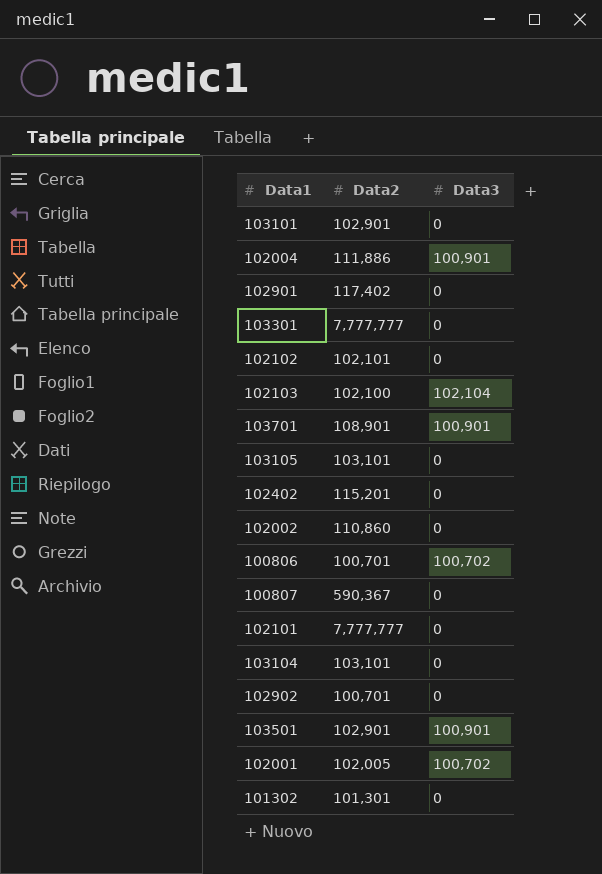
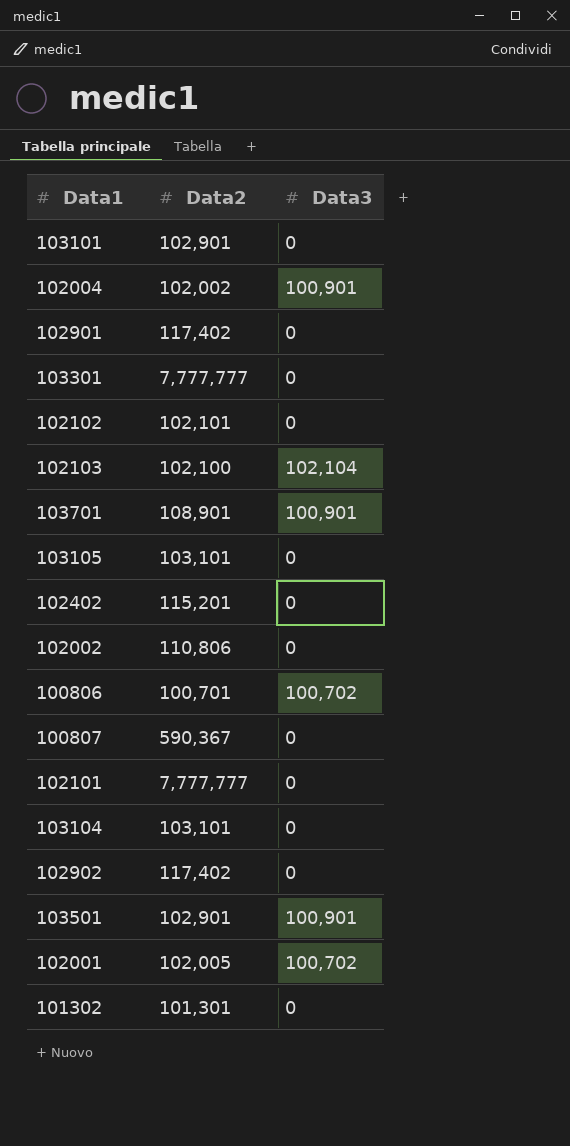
102004 | Data2: 111,886 -> 102,002
102002 | Data2: 110,860 -> 110,806
102902 | Data2: 100,701 -> 117,402

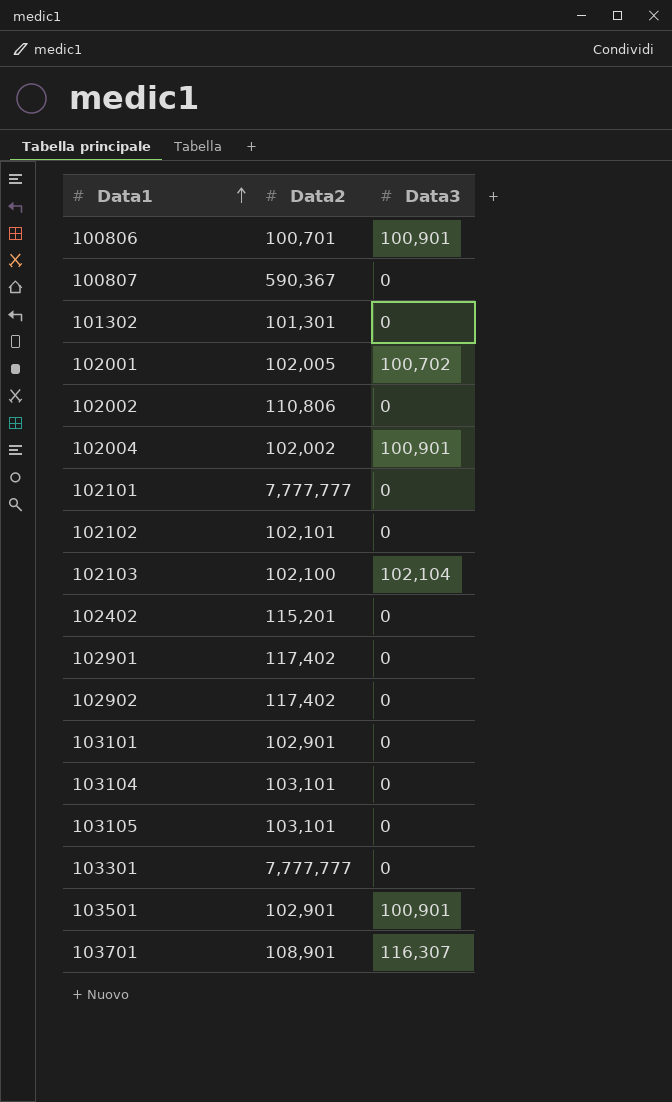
row order: none -> Data1 ascending
100806 | Data3: 100,702 -> 100,901
103701 | Data3: 100,901 -> 116,307

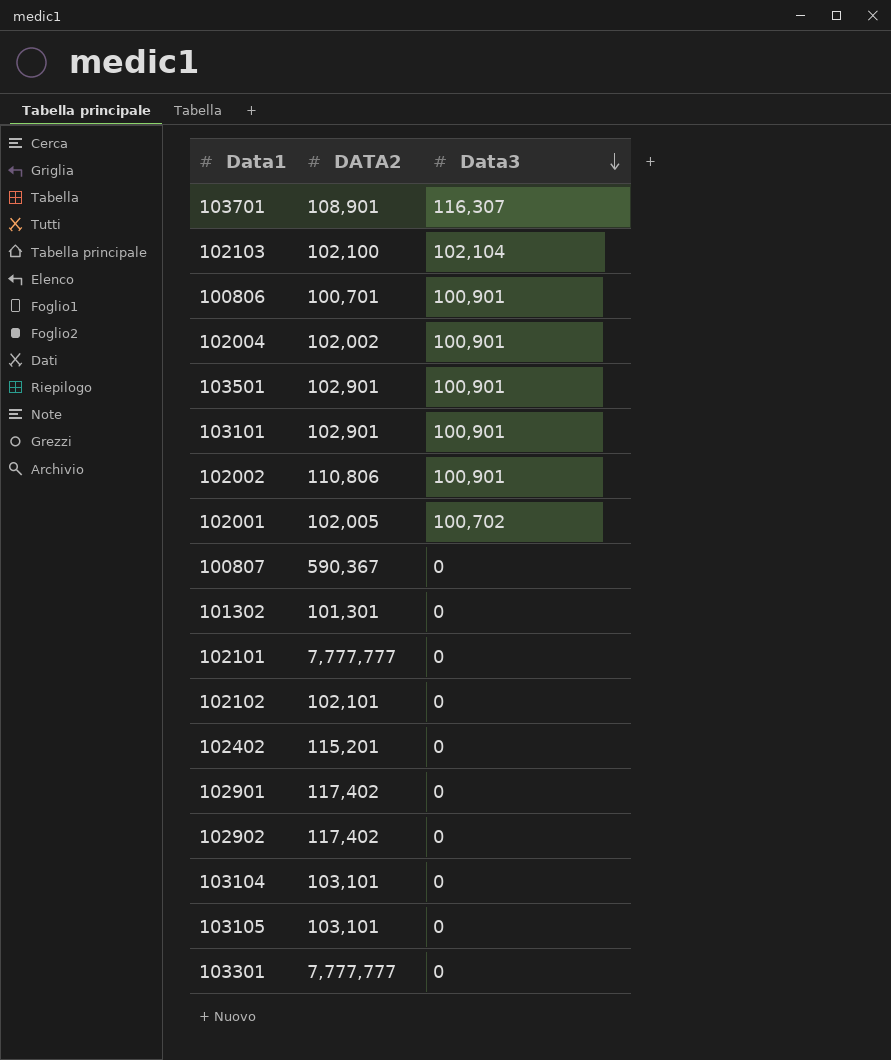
row order: Data1 ascending -> Data3 descending
column name: Data2 -> DATA2
103101 | Data3: 0 -> 100,901
102002 | Data3: 0 -> 100,901

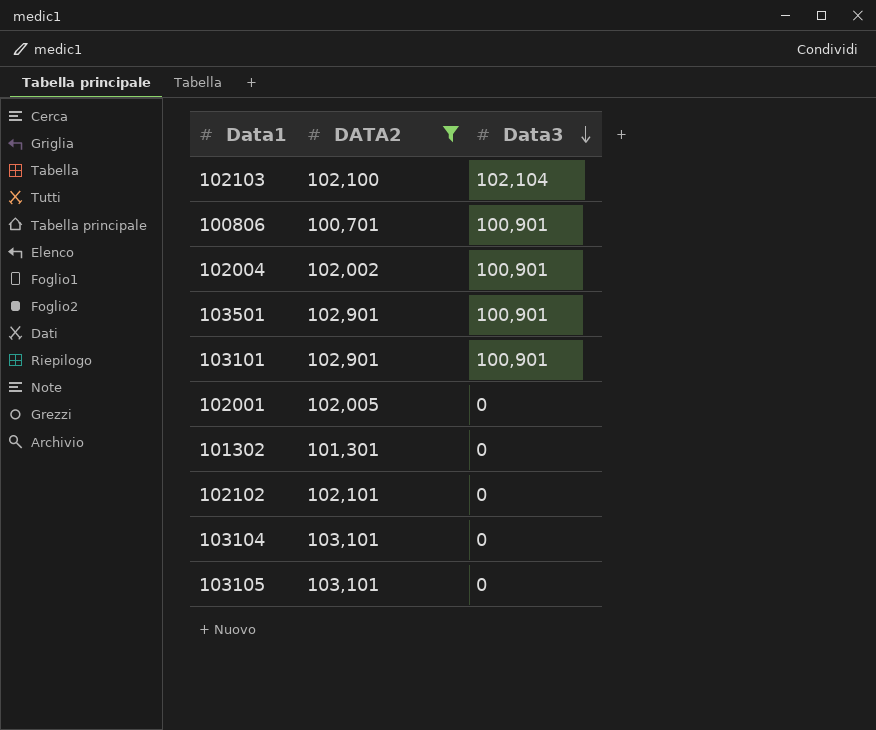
filter: none -> DATA2 <= 103,101
102001 | Data3: 100,702 -> 0

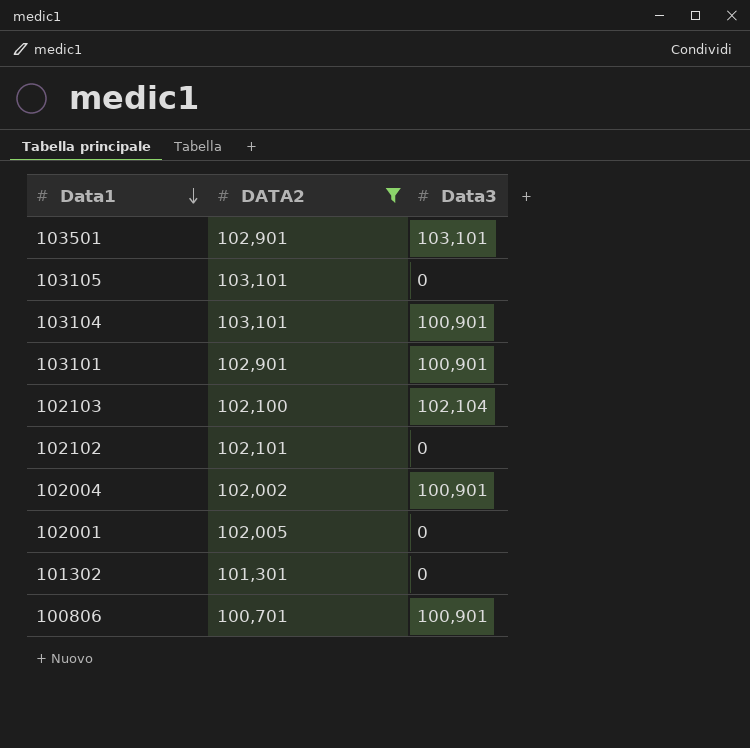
row order: Data3 descending -> Data1 descending
103501 | Data3: 100,901 -> 103,101
103104 | Data3: 0 -> 100,901

